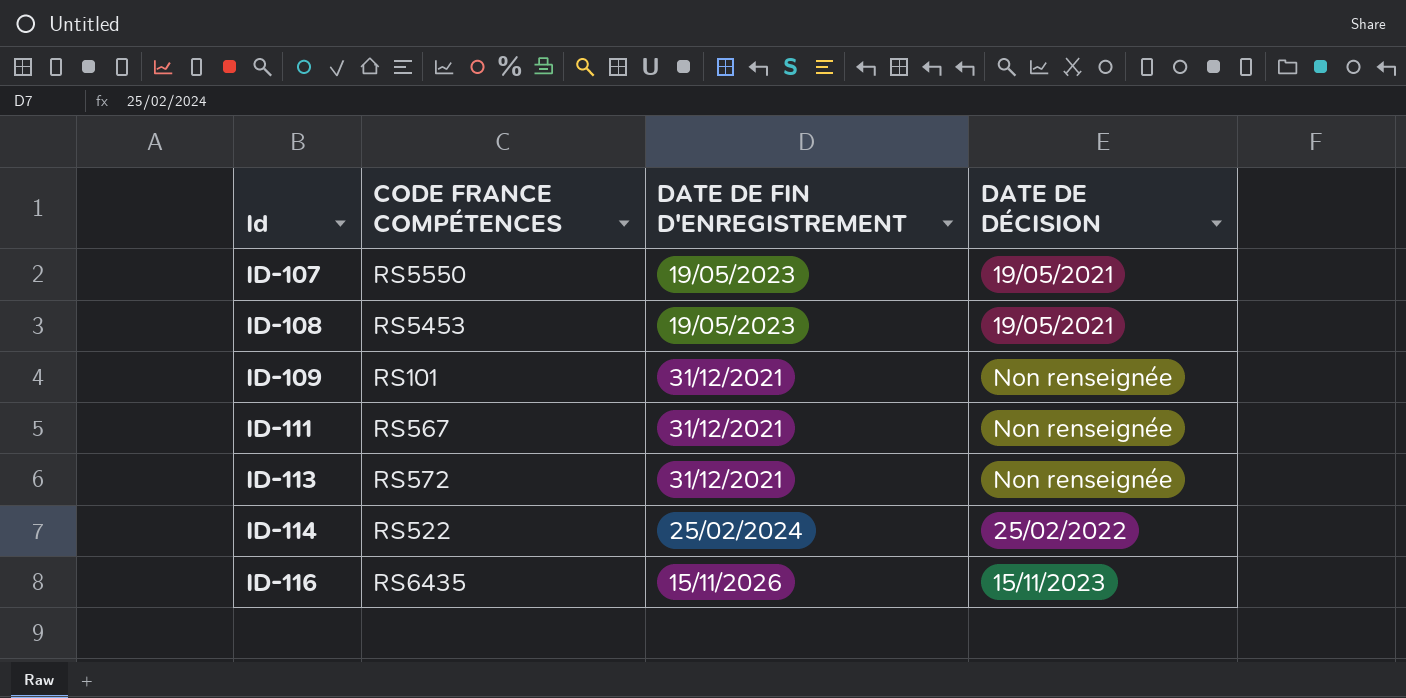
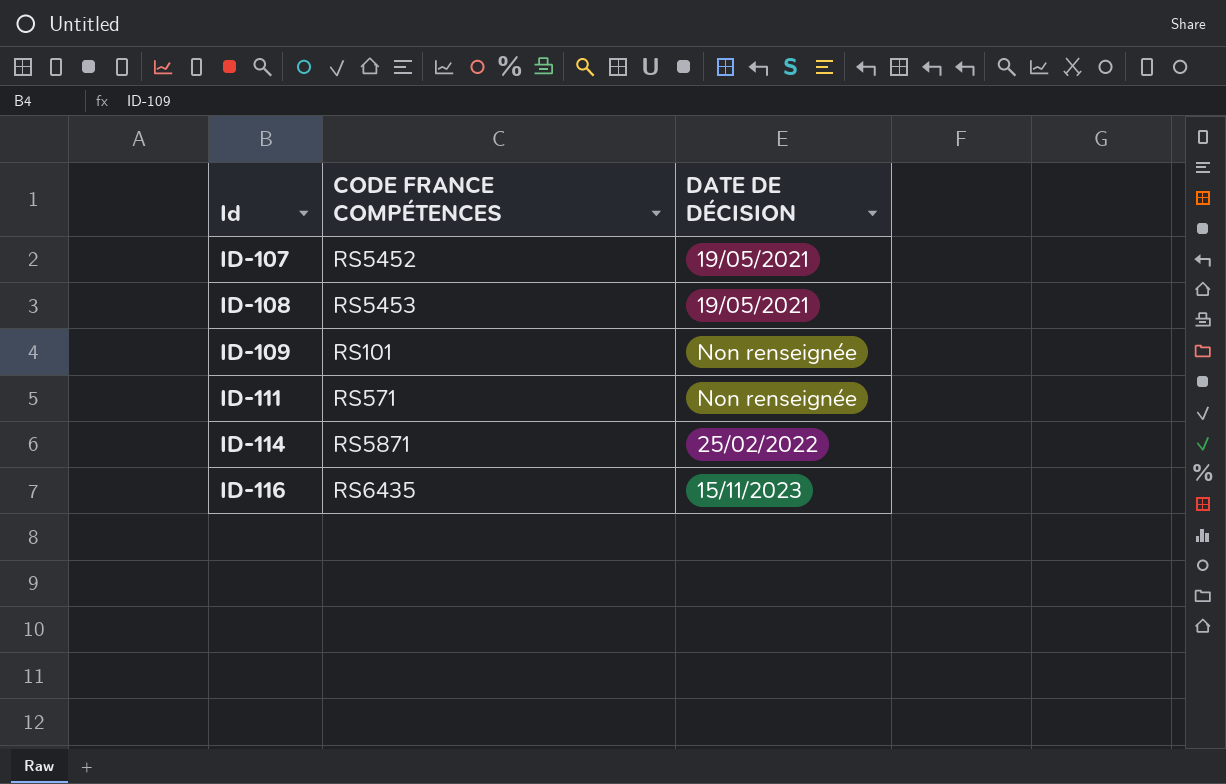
column DATE DE FIN D'ENREGISTREMENT | position: 3 -> none
row ID-113: RS572 | 31/12/2021 | Non renseignée -> none
ID-107 | CODE FRANCE COMPÉTENCES: RS5550 -> RS5452
ID-111 | CODE FRANCE COMPÉTENCES: RS567 -> RS571
ID-114 | CODE FRANCE COMPÉTENCES: RS522 -> RS5871

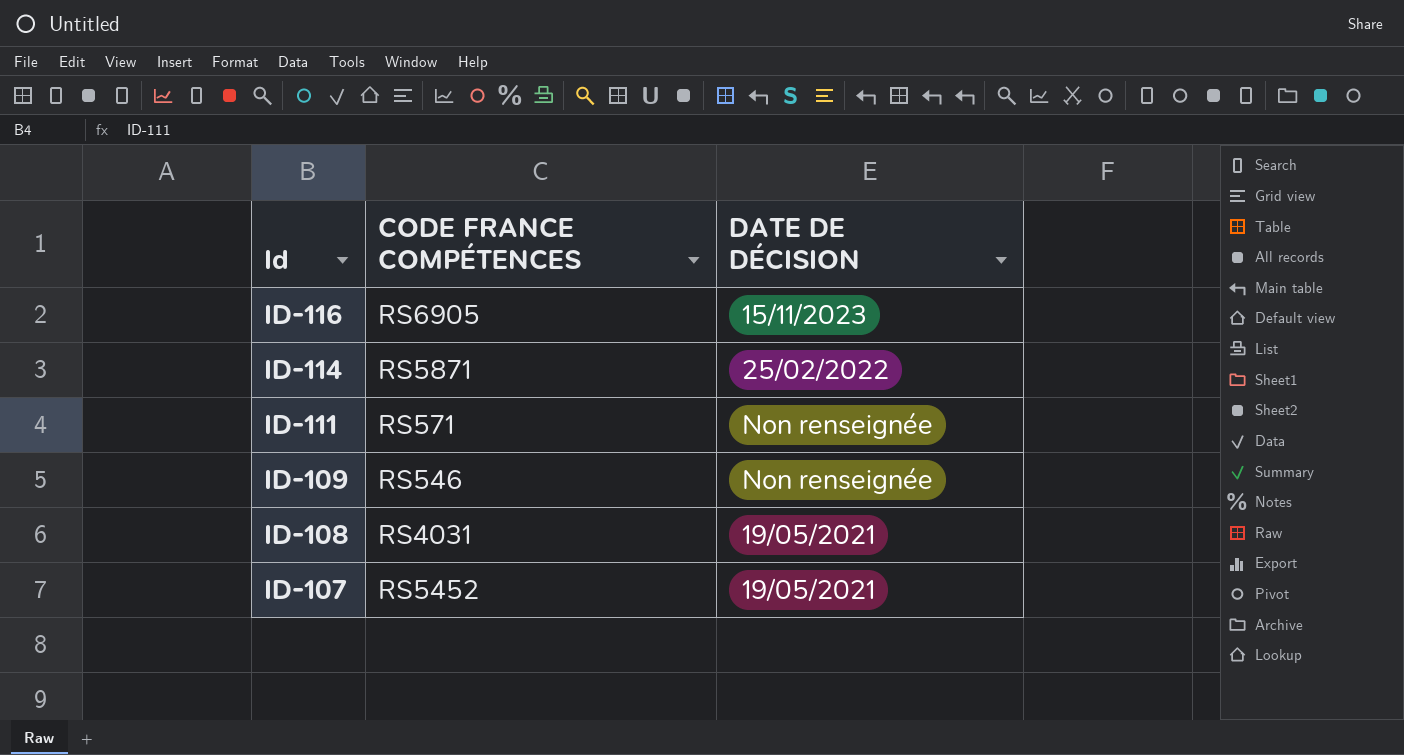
row order: Id ascending -> Id descending
ID-116 | CODE FRANCE COMPÉTENCES: RS6435 -> RS6905
ID-109 | CODE FRANCE COMPÉTENCES: RS101 -> RS546
ID-108 | CODE FRANCE COMPÉTENCES: RS5453 -> RS4031

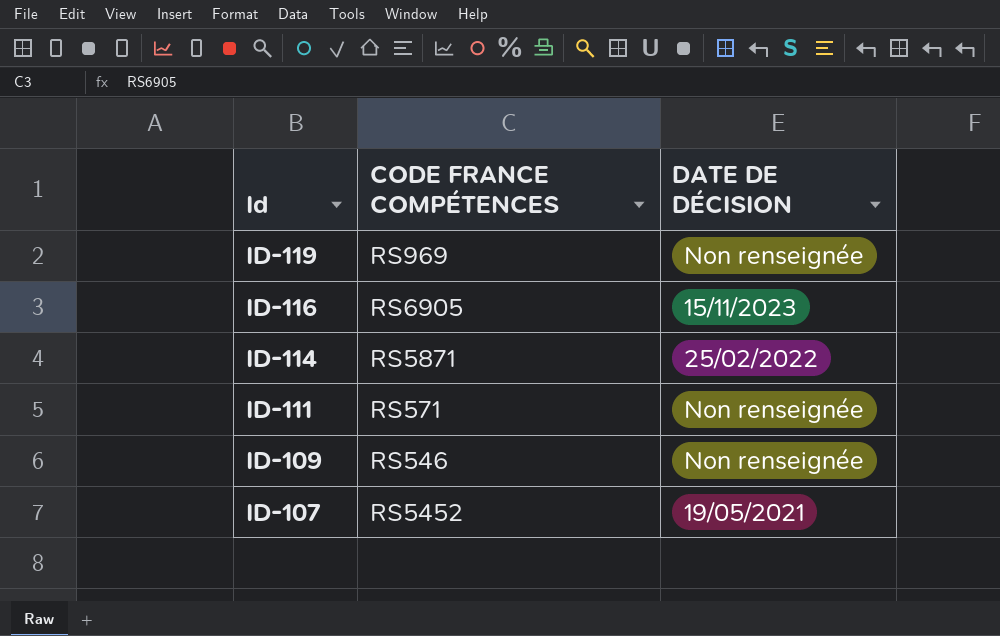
row ID-108: RS4031 | 19/05/2021 -> none
row ID-119: none -> RS969 | Non renseignée

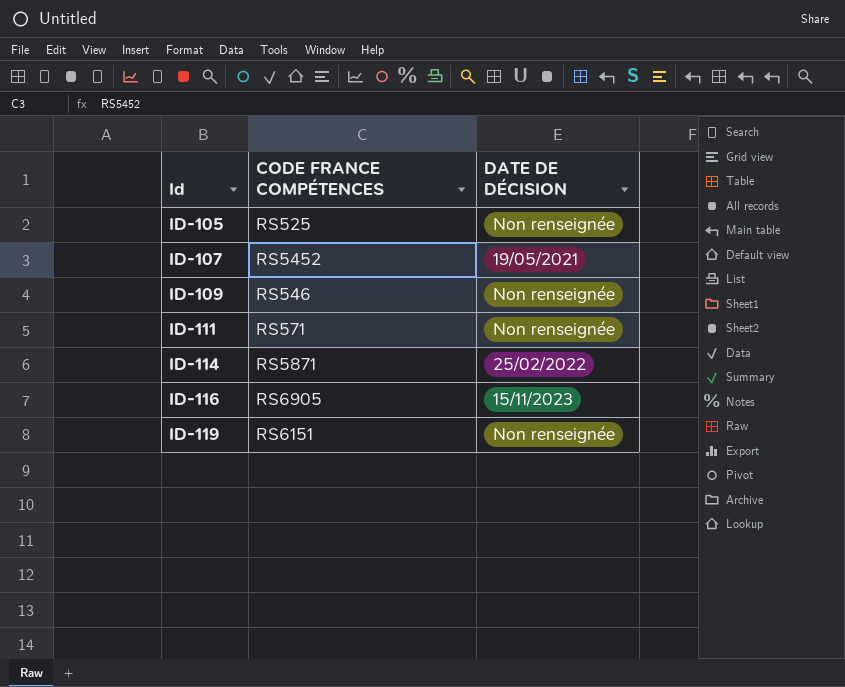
row order: Id descending -> Id ascending
row ID-105: none -> RS525 | Non renseignée
ID-119 | CODE FRANCE COMPÉTENCES: RS969 -> RS6151

